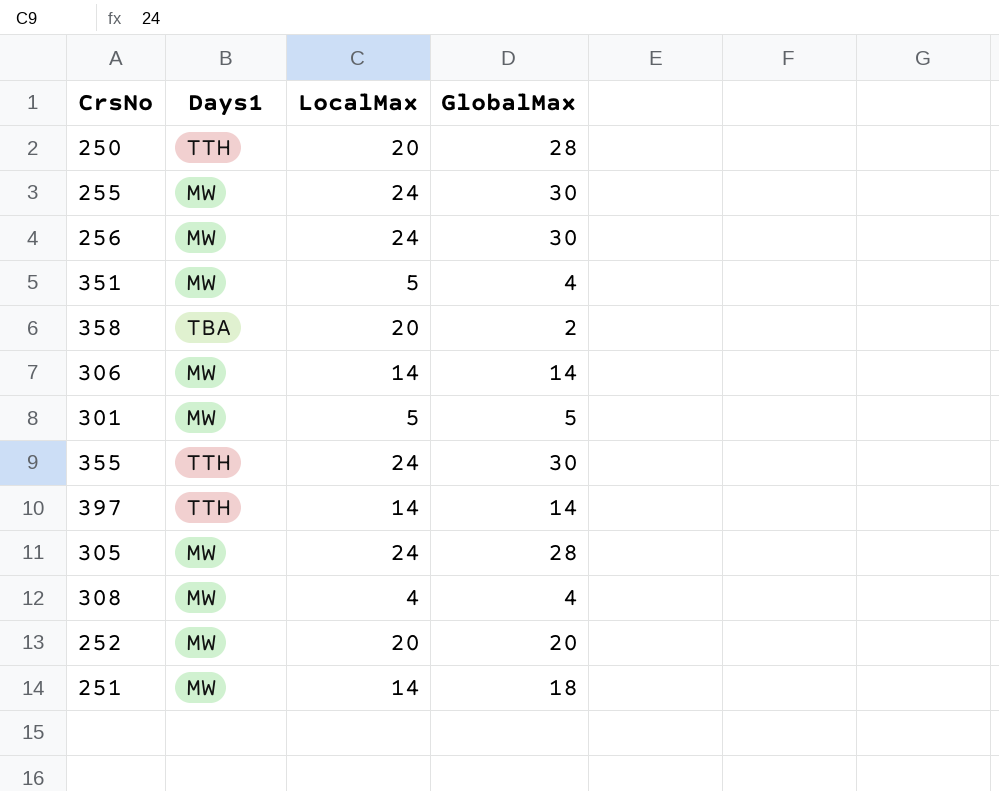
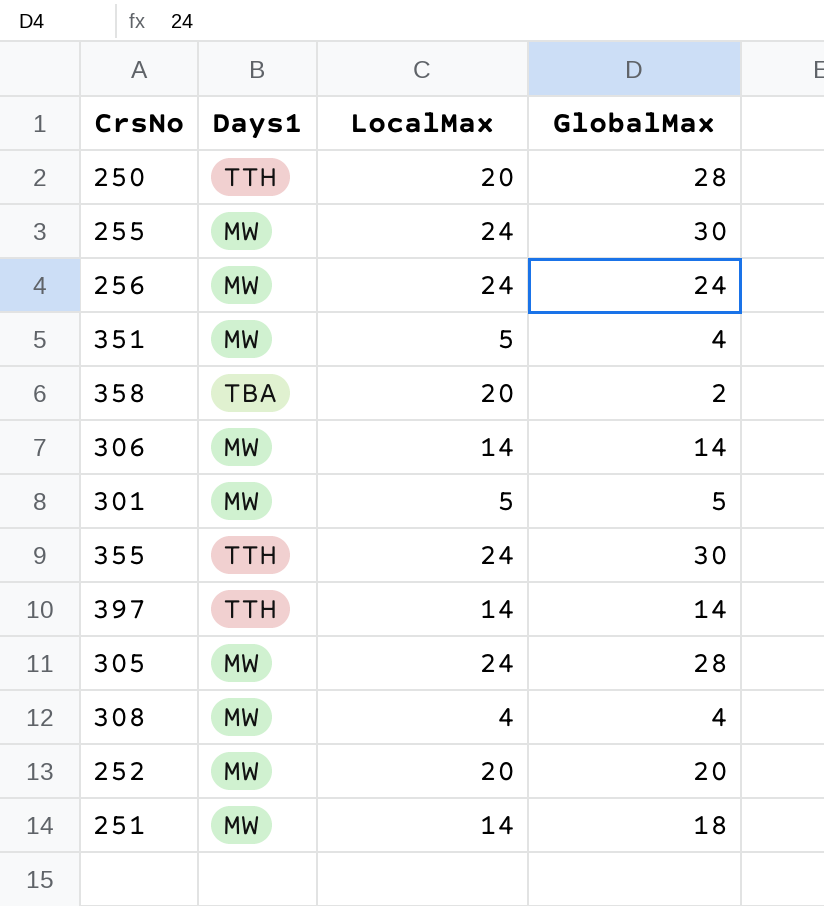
256 | GlobalMax: 30 -> 24

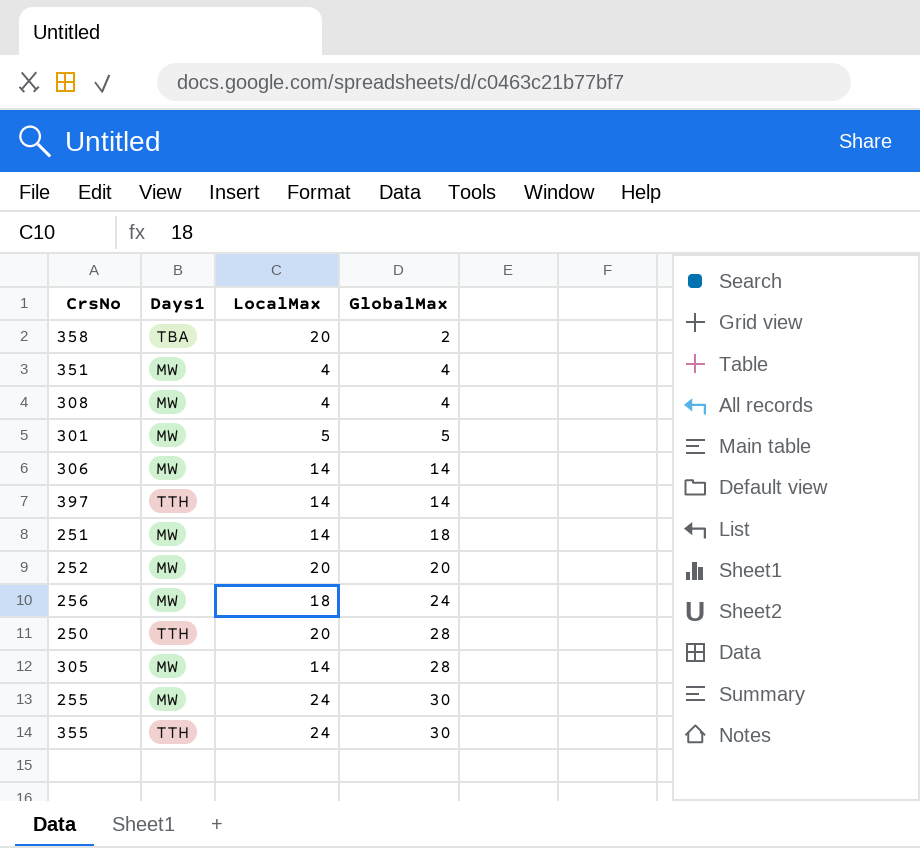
row order: none -> GlobalMax ascending
351 | LocalMax: 5 -> 4
256 | LocalMax: 24 -> 18
305 | LocalMax: 24 -> 14

